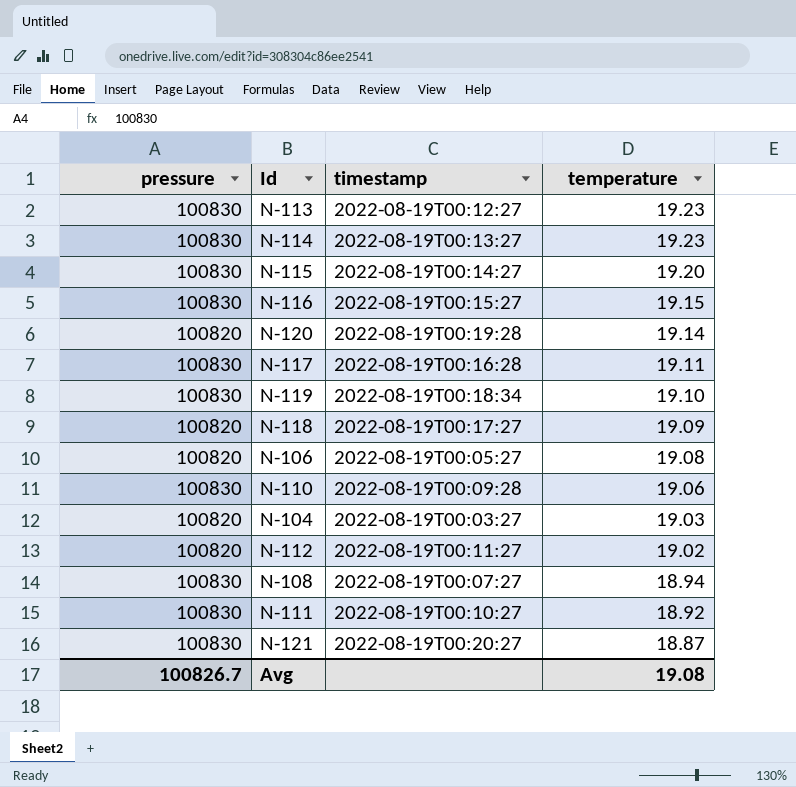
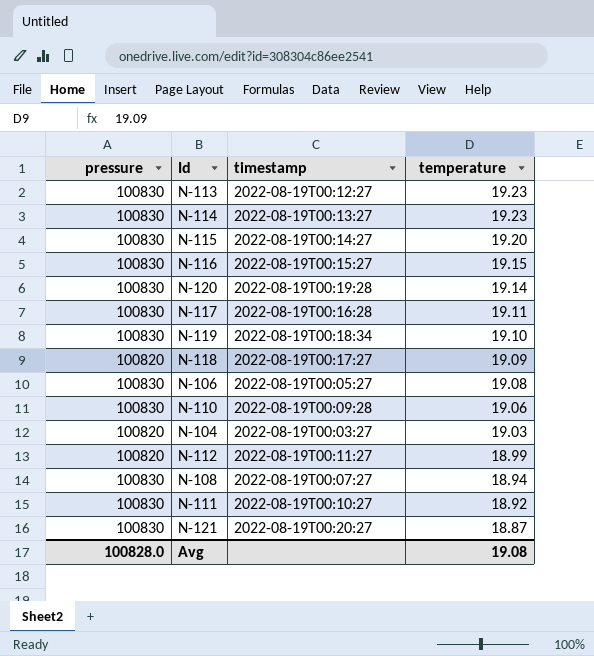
N-120 | pressure: 100820 -> 100830
N-106 | pressure: 100820 -> 100830
N-112 | temperature: 19.02 -> 18.99
Avg | pressure: 100826.7 -> 100828.0

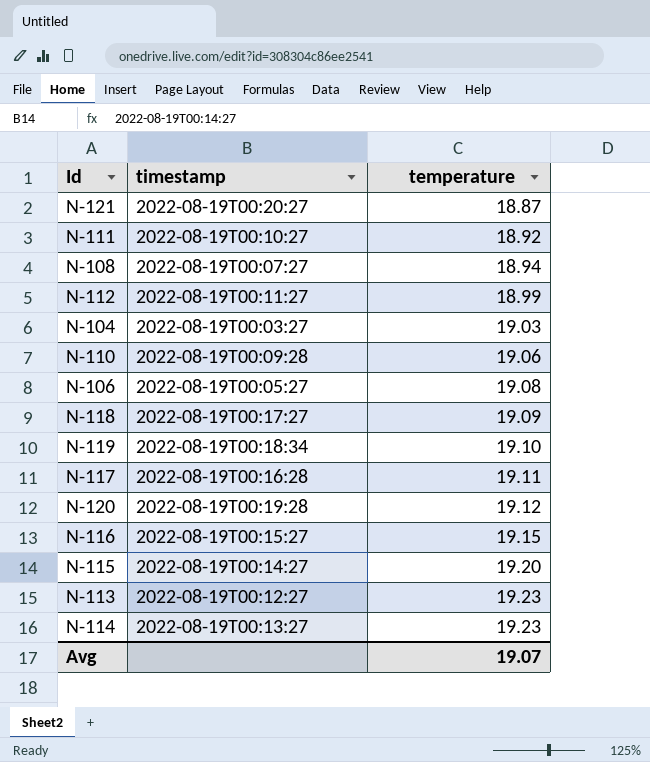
row order: temperature descending -> temperature ascending
column pressure | position: 1 -> none
N-120 | temperature: 19.14 -> 19.12
Avg | temperature: 19.08 -> 19.07

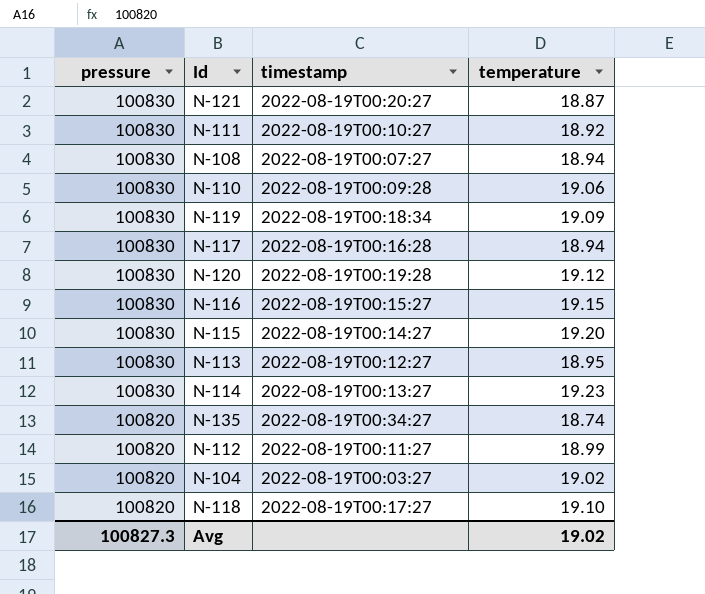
row order: temperature ascending -> pressure descending
column pressure | position: none -> 1
row N-106: 2022-08-19T00:05:27 | 19.08 -> none
N-119 | temperature: 19.10 -> 19.09
N-117 | temperature: 19.11 -> 18.94
N-113 | temperature: 19.23 -> 18.95
row N-135: none -> 100820 | 2022-08-19T00:34:27 | 18.74
N-104 | temperature: 19.03 -> 19.02
N-118 | temperature: 19.09 -> 19.10
Avg | temperature: 19.07 -> 19.02

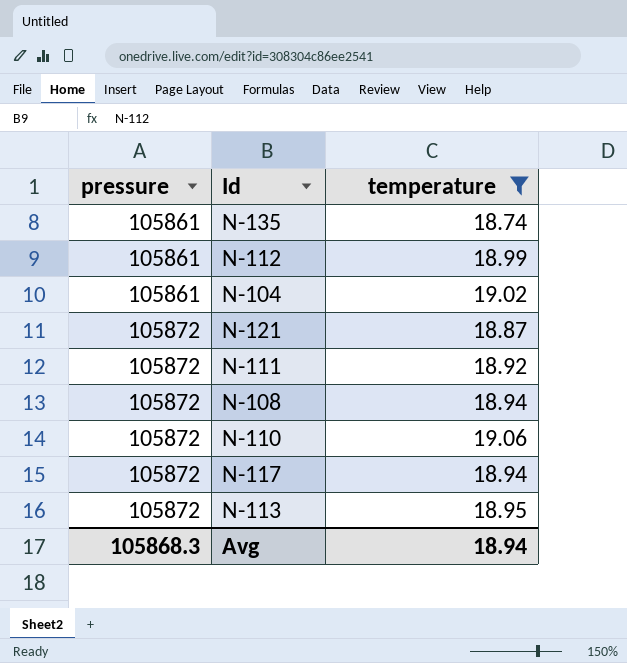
filter: none -> temperature <= 19.06
row order: pressure descending -> pressure ascending
column timestamp | position: 3 -> none
N-135 | pressure: 100820 -> 105861
N-112 | pressure: 100820 -> 105861
N-104 | pressure: 100820 -> 105861
N-121 | pressure: 100830 -> 105872
N-111 | pressure: 100830 -> 105872
N-108 | pressure: 100830 -> 105872
N-110 | pressure: 100830 -> 105872
N-117 | pressure: 100830 -> 105872
N-113 | pressure: 100830 -> 105872
Avg | pressure: 100827.3 -> 105868.3
Avg | temperature: 19.02 -> 18.94

